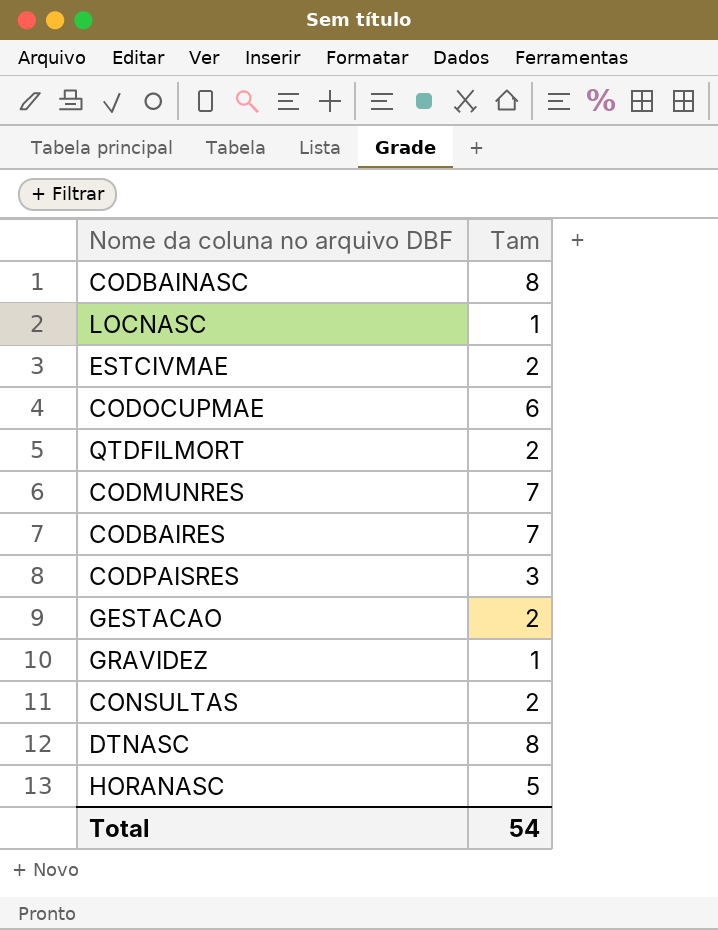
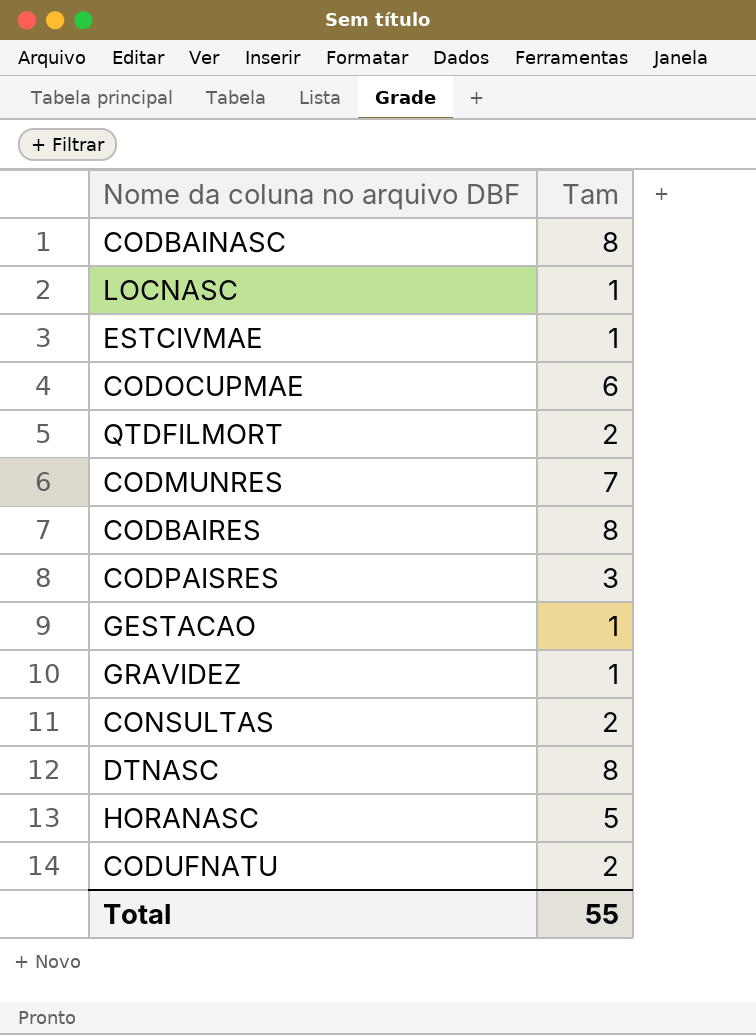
ESTCIVMAE | Tam: 2 -> 1
CODBAIRES | Tam: 7 -> 8
GESTACAO | Tam: 2 -> 1
row CODUFNATU: none -> 2
Total | Tam: 54 -> 55

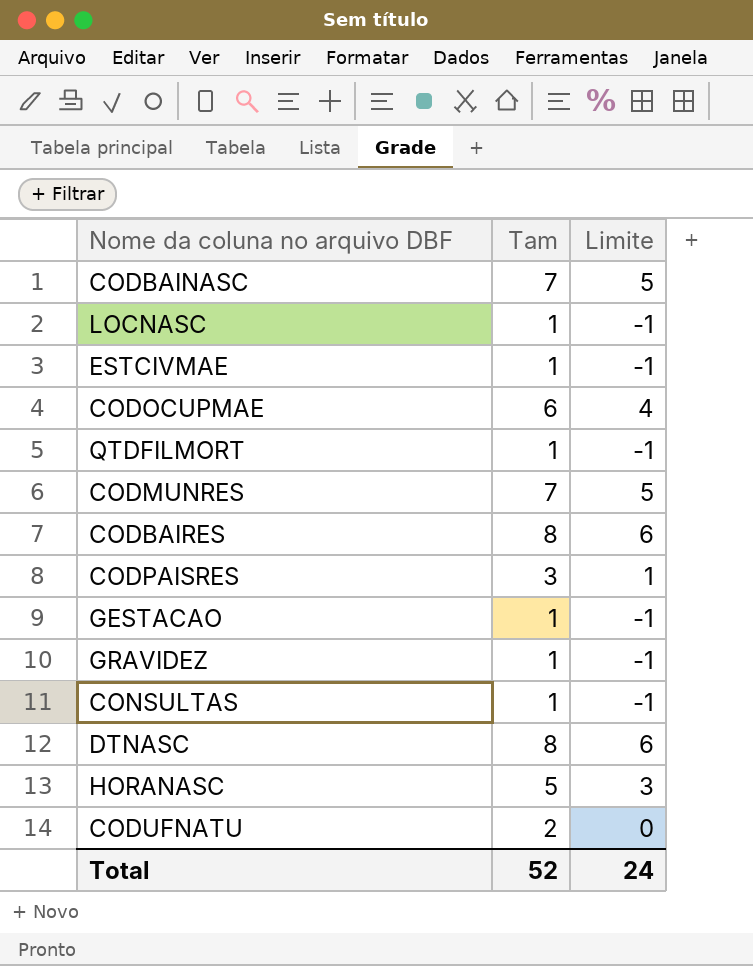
column Limite | formula: none -> [Tam] - 2
CODBAINASC | Tam: 8 -> 7
QTDFILMORT | Tam: 2 -> 1
CONSULTAS | Tam: 2 -> 1
Total | Tam: 55 -> 52

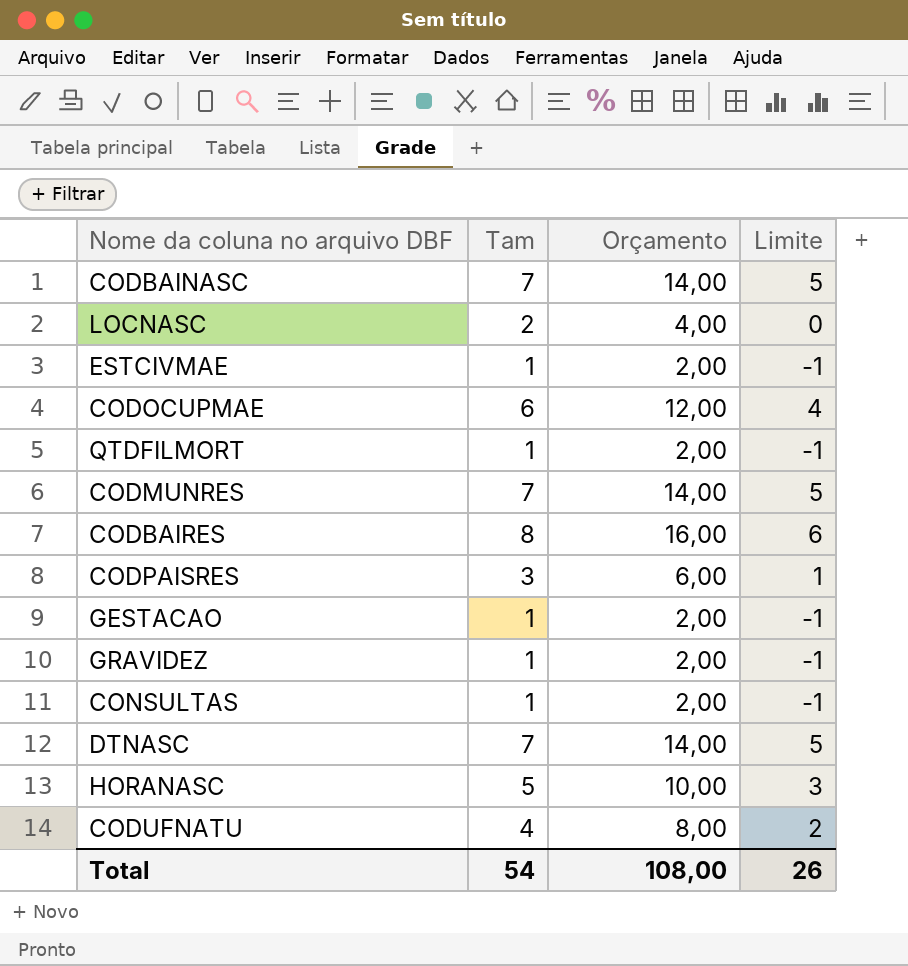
column Orçamento | formula: none -> [Tam] * 2
LOCNASC | Tam: 1 -> 2
LOCNASC | Limite: -1 -> 0
DTNASC | Tam: 8 -> 7
DTNASC | Limite: 6 -> 5
CODUFNATU | Tam: 2 -> 4
CODUFNATU | Limite: 0 -> 2
Total | Tam: 52 -> 54
Total | Limite: 24 -> 26

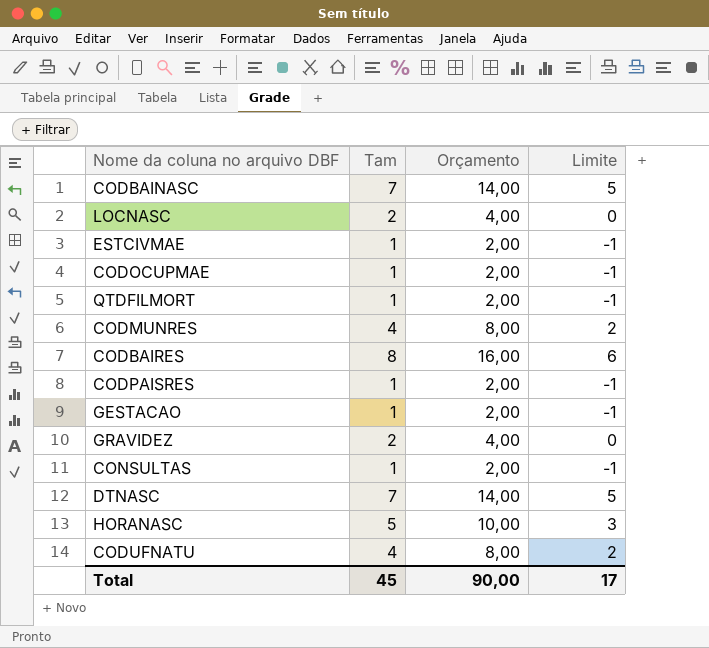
CODOCUPMAE | Tam: 6 -> 1
CODOCUPMAE | Orçamento: 12,00 -> 2,00
CODOCUPMAE | Limite: 4 -> -1
CODMUNRES | Tam: 7 -> 4
CODMUNRES | Orçamento: 14,00 -> 8,00
CODMUNRES | Limite: 5 -> 2
CODPAISRES | Tam: 3 -> 1
CODPAISRES | Orçamento: 6,00 -> 2,00
CODPAISRES | Limite: 1 -> -1
GRAVIDEZ | Tam: 1 -> 2
GRAVIDEZ | Orçamento: 2,00 -> 4,00
GRAVIDEZ | Limite: -1 -> 0
Total | Tam: 54 -> 45
Total | Orçamento: 108,00 -> 90,00
Total | Limite: 26 -> 17

